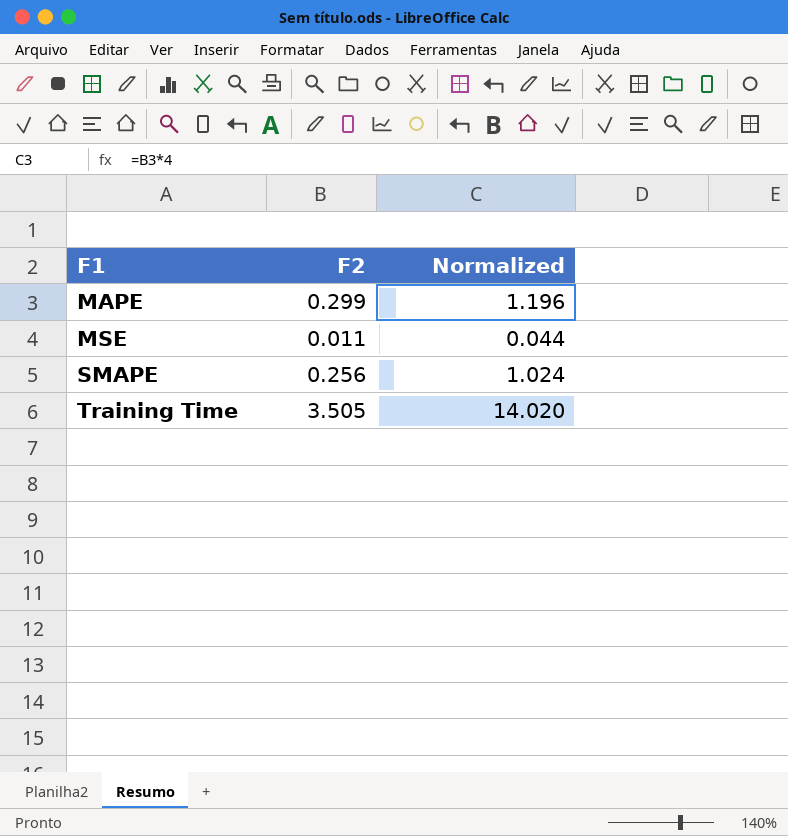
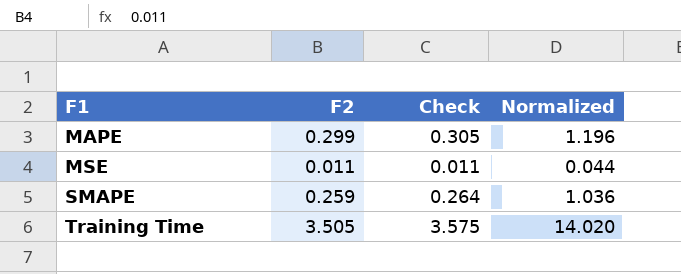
column Check | formula: none -> [F2] * 1.02
SMAPE | F2: 0.256 -> 0.259
SMAPE | Normalized: 1.024 -> 1.036

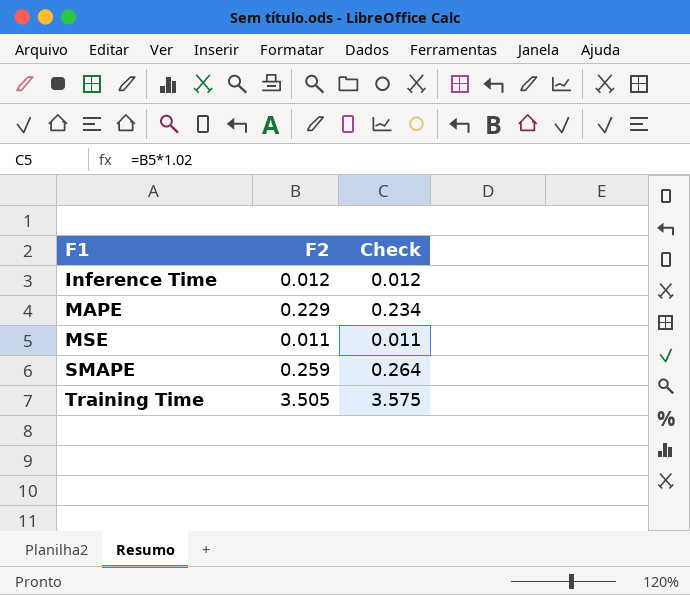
column Normalized | formula: [F2] * 4 -> none
row Inference Time: none -> 0.012 | 0.012
MAPE | F2: 0.299 -> 0.229
MAPE | Check: 0.305 -> 0.234

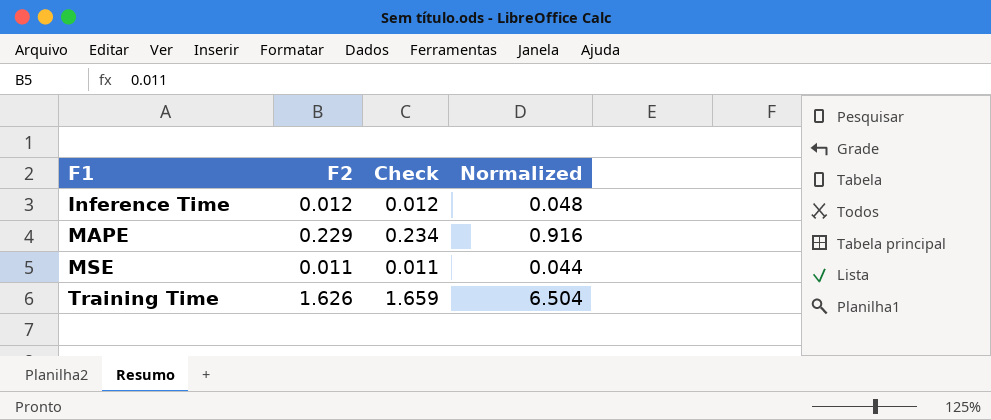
column Normalized | formula: none -> [F2] * 4
row SMAPE: 0.259 | 0.264 -> none
Training Time | F2: 3.505 -> 1.626
Training Time | Check: 3.575 -> 1.659

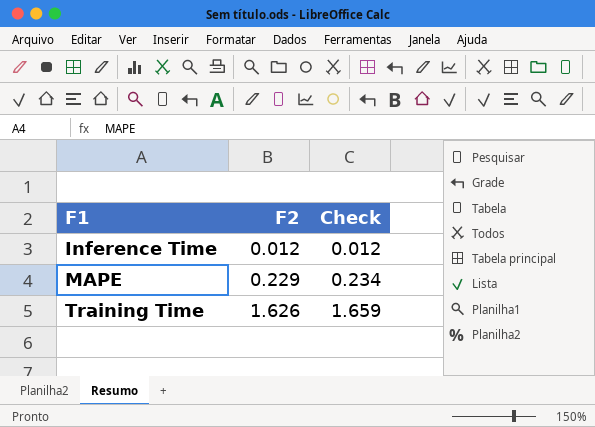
column Normalized | formula: [F2] * 4 -> none
row MSE: 0.011 | 0.011 | 0.044 -> none

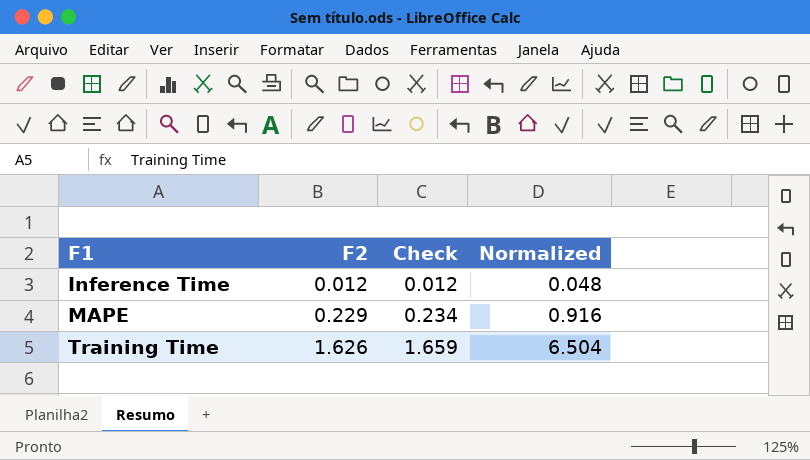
column Normalized | formula: none -> [F2] * 4

